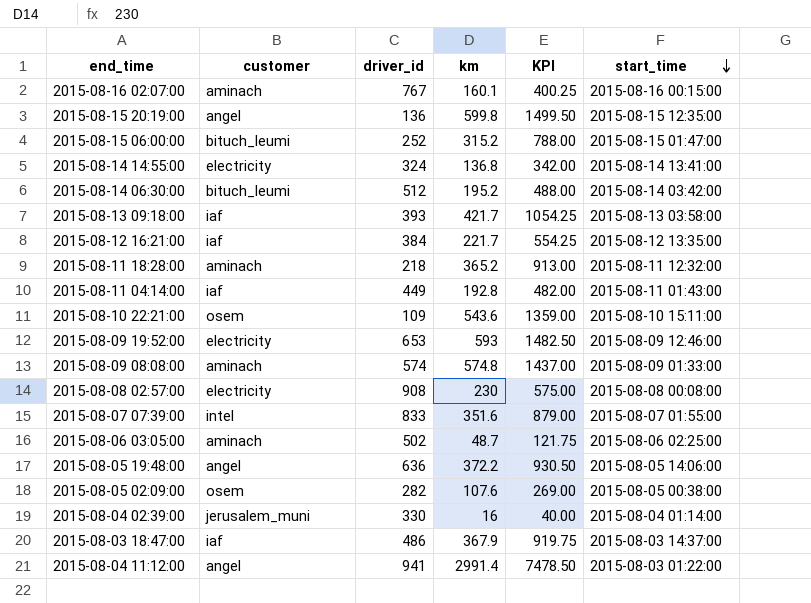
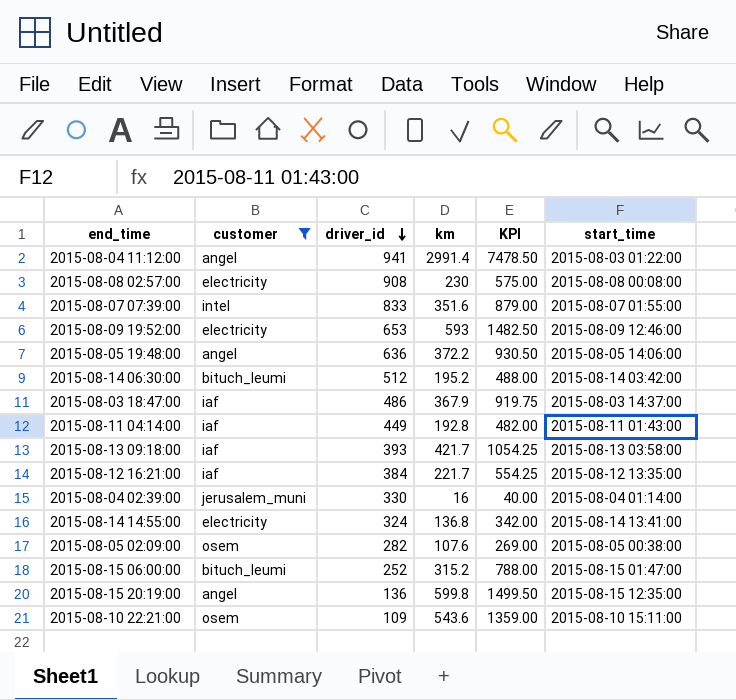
filter: none -> customer != aminach
row order: start_time descending -> driver_id descending

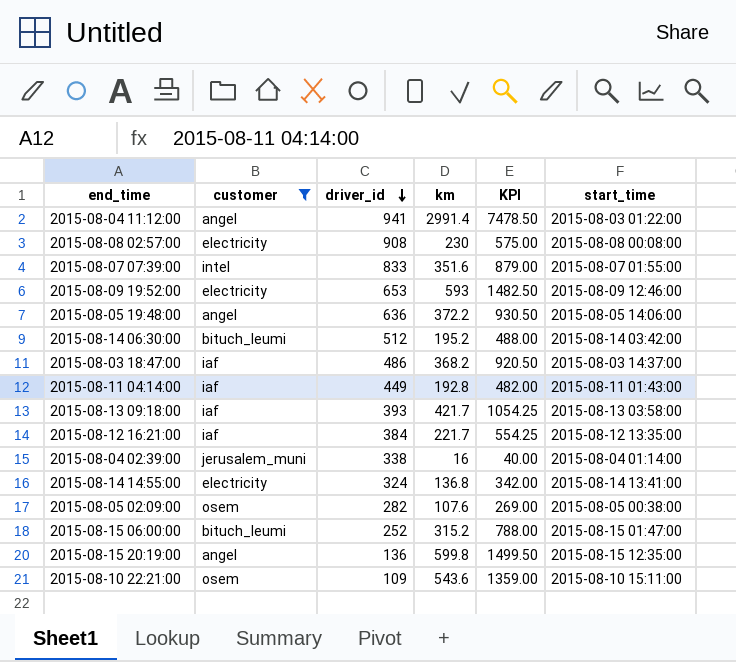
2015-08-03 18:47:00 | km: 367.9 -> 368.2
2015-08-03 18:47:00 | KPI: 919.75 -> 920.50
2015-08-04 02:39:00 | driver_id: 330 -> 338

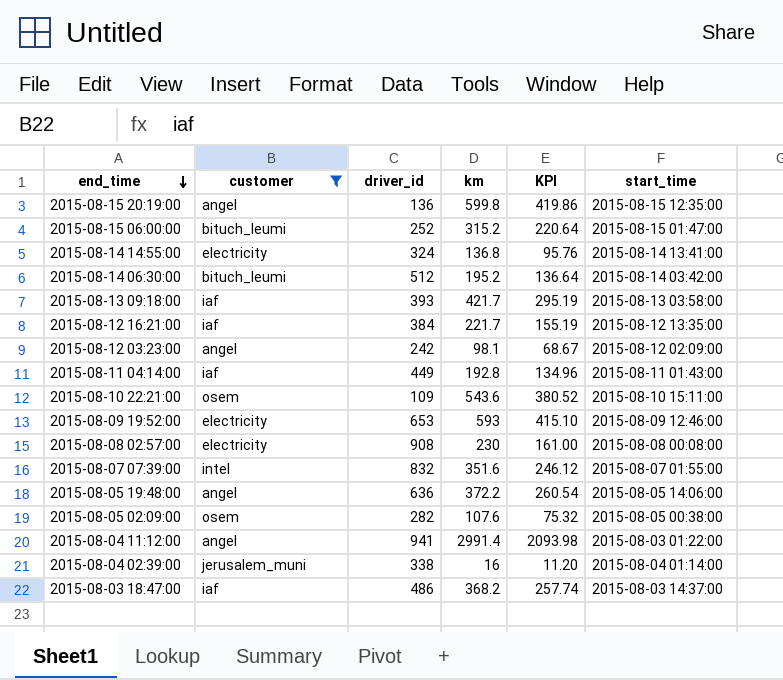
row order: driver_id descending -> end_time descending
column KPI | formula: [km] * 2.5 -> [km] * 0.7
row 2015-08-12 03:23:00: none -> angel | 242 | 98.1 | 68.67 | 2015-08-12 02:09:00
2015-08-07 07:39:00 | driver_id: 833 -> 832

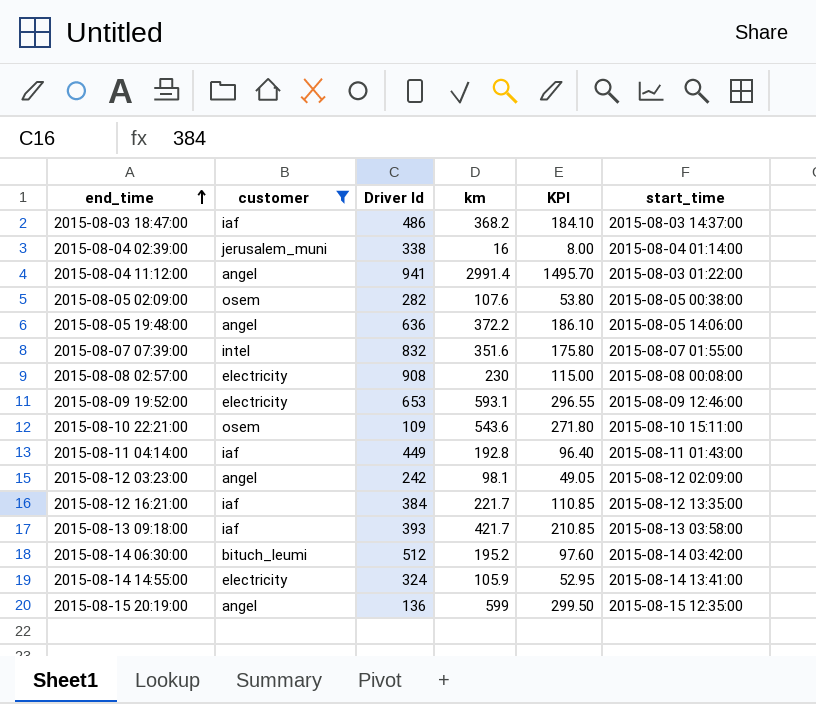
row order: end_time descending -> end_time ascending
column name: driver_id -> Driver Id
column KPI | formula: [km] * 0.7 -> [km] * 0.5
row 2015-08-15 06:00:00: bituch_leumi | 252 | 315.2 | 220.64 | 2015-08-15 01:47:00 -> none
2015-08-09 19:52:00 | km: 593 -> 593.1
2015-08-14 14:55:00 | km: 136.8 -> 105.9
2015-08-15 20:19:00 | km: 599.8 -> 599

